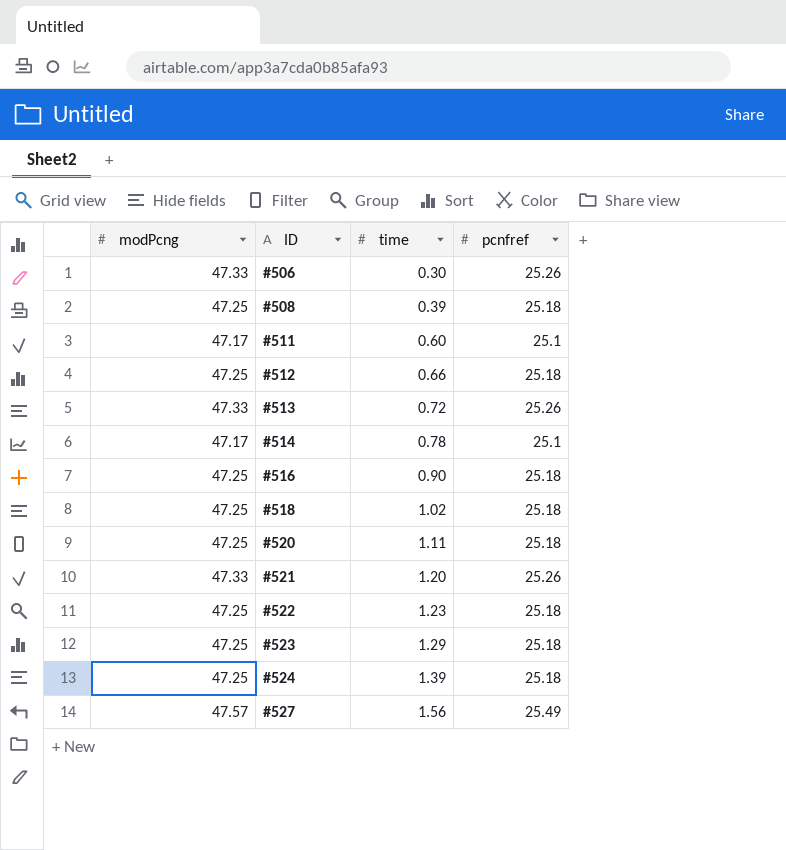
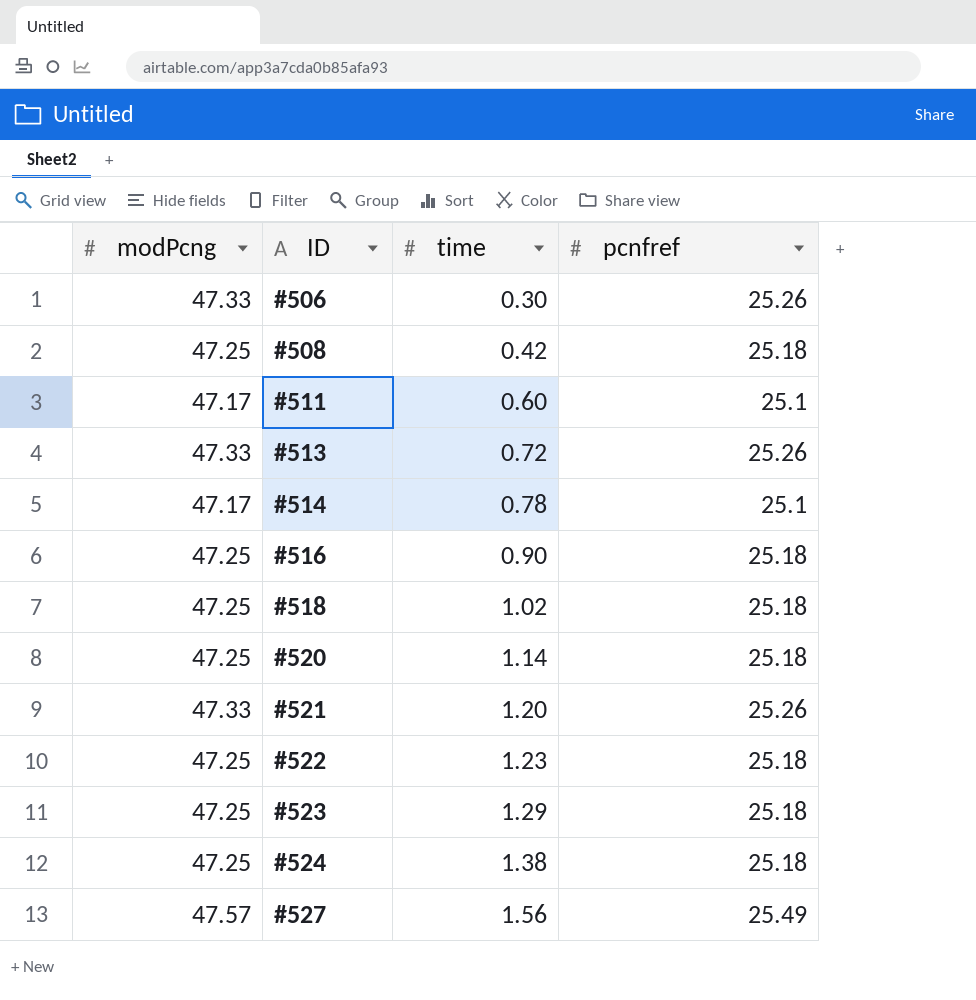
row #512: 47.25 | 0.66 | 25.18 -> none
#508 | time: 0.39 -> 0.42
#520 | time: 1.11 -> 1.14
#524 | time: 1.39 -> 1.38

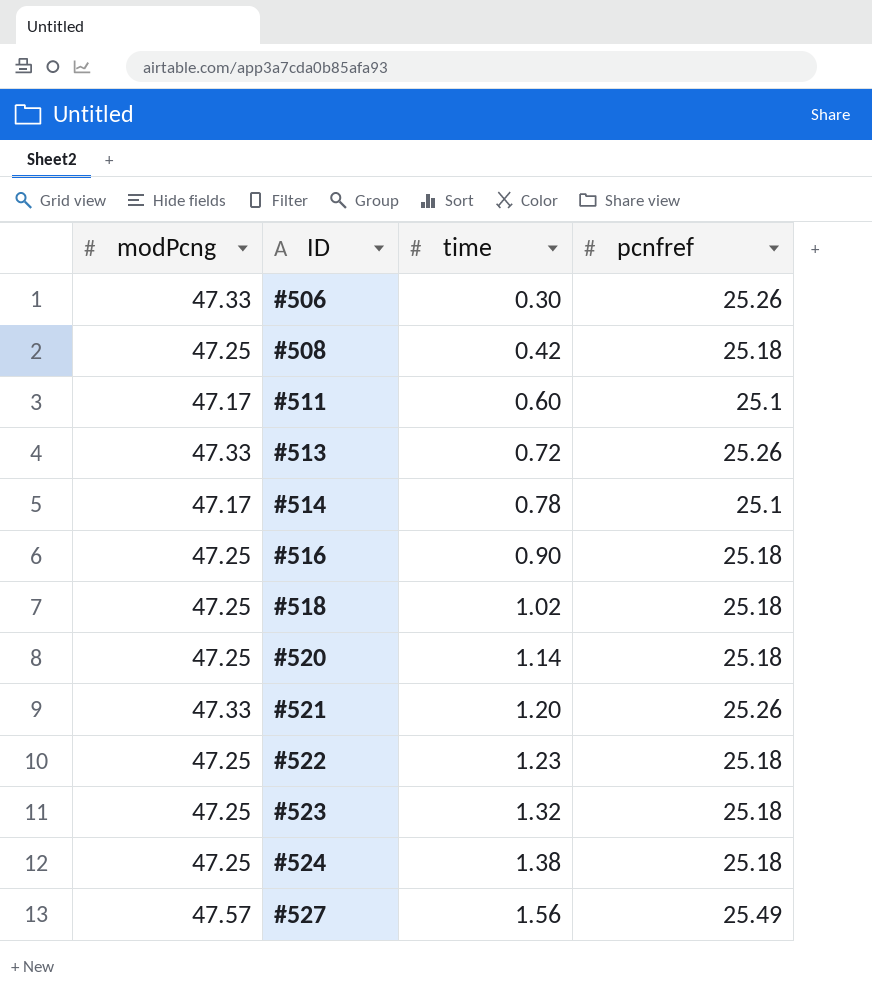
#523 | time: 1.29 -> 1.32

